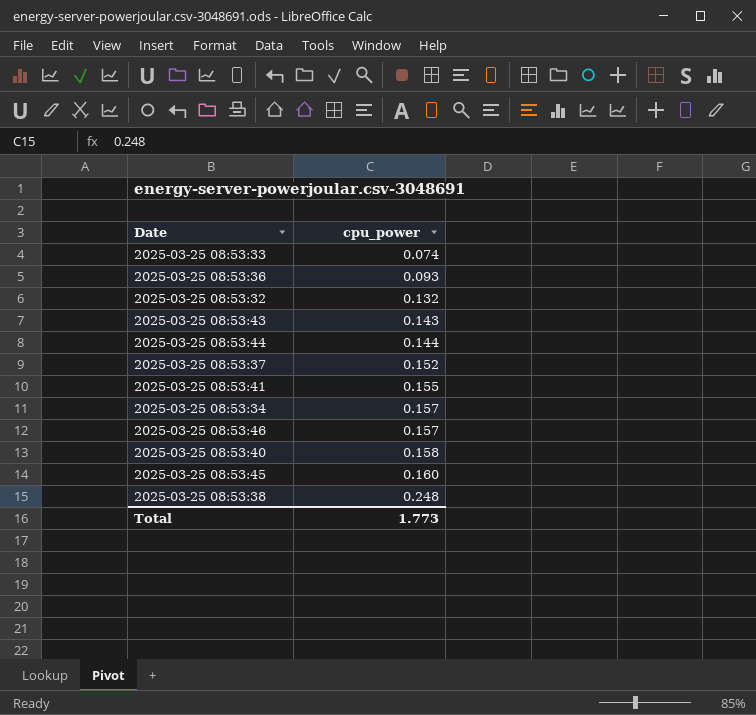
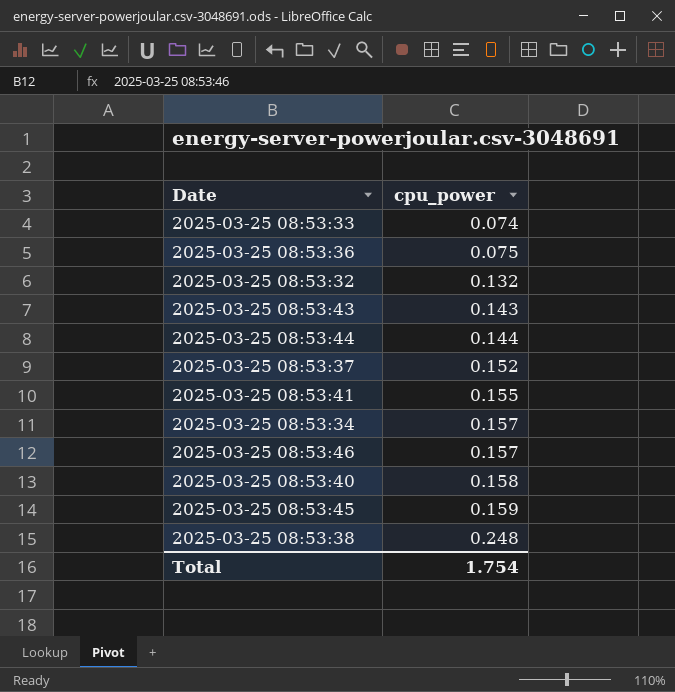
2025-03-25 08:53:36 | cpu_power: 0.093 -> 0.075
2025-03-25 08:53:45 | cpu_power: 0.160 -> 0.159
Total | cpu_power: 1.773 -> 1.754

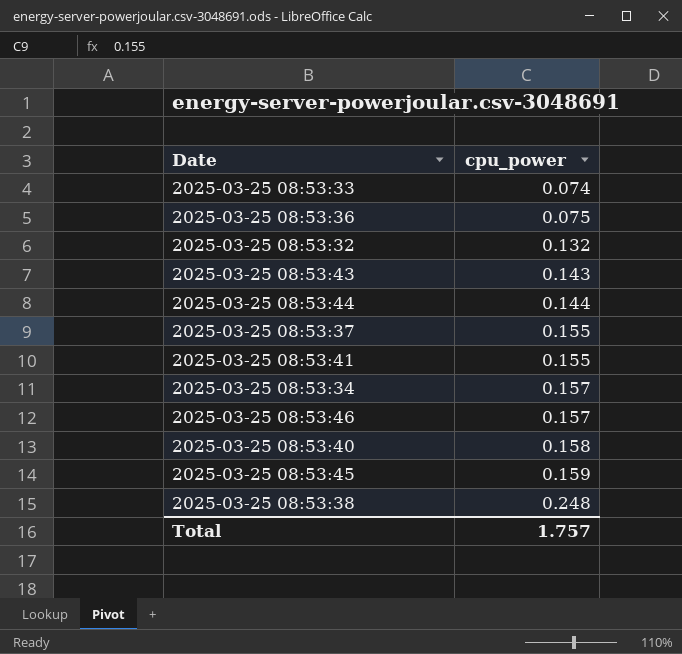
2025-03-25 08:53:37 | cpu_power: 0.152 -> 0.155
Total | cpu_power: 1.754 -> 1.757

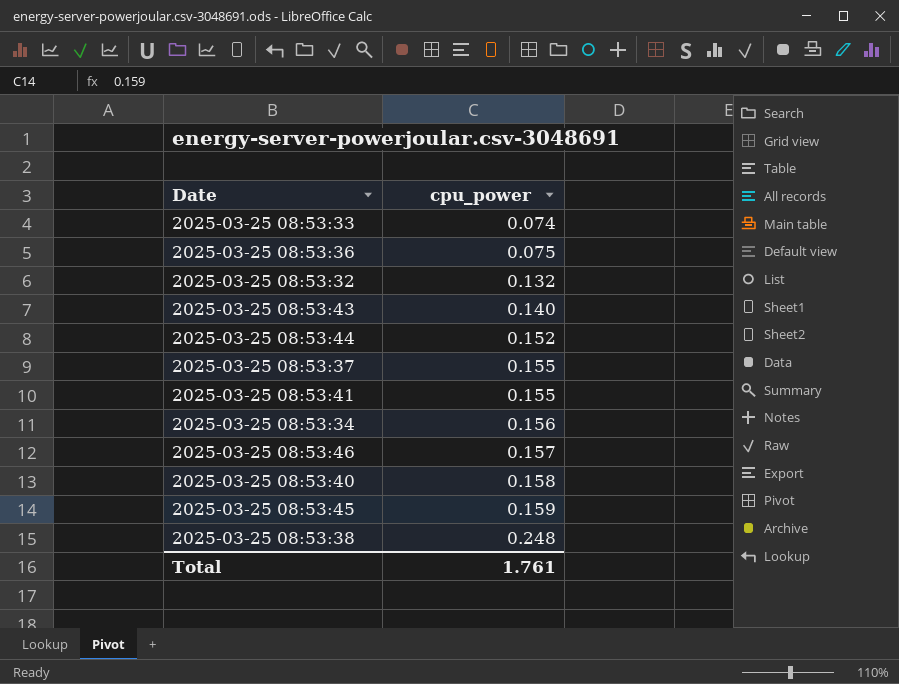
2025-03-25 08:53:43 | cpu_power: 0.143 -> 0.140
2025-03-25 08:53:44 | cpu_power: 0.144 -> 0.152
2025-03-25 08:53:34 | cpu_power: 0.157 -> 0.156
Total | cpu_power: 1.757 -> 1.761

